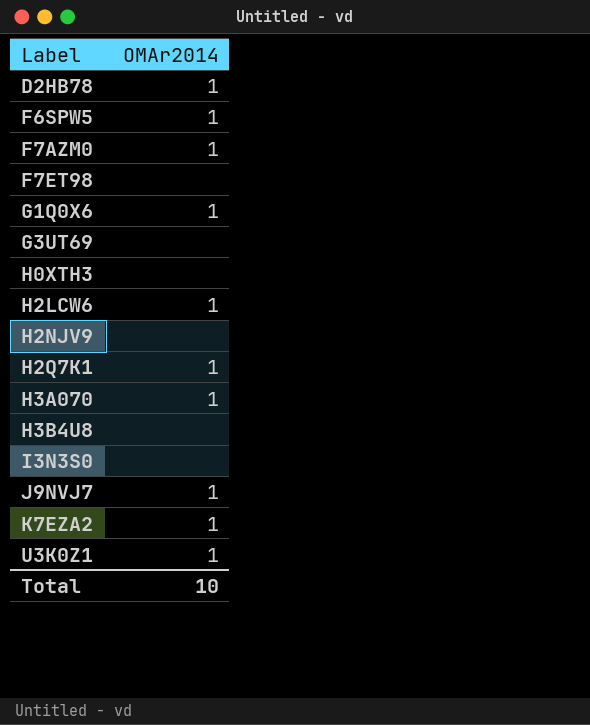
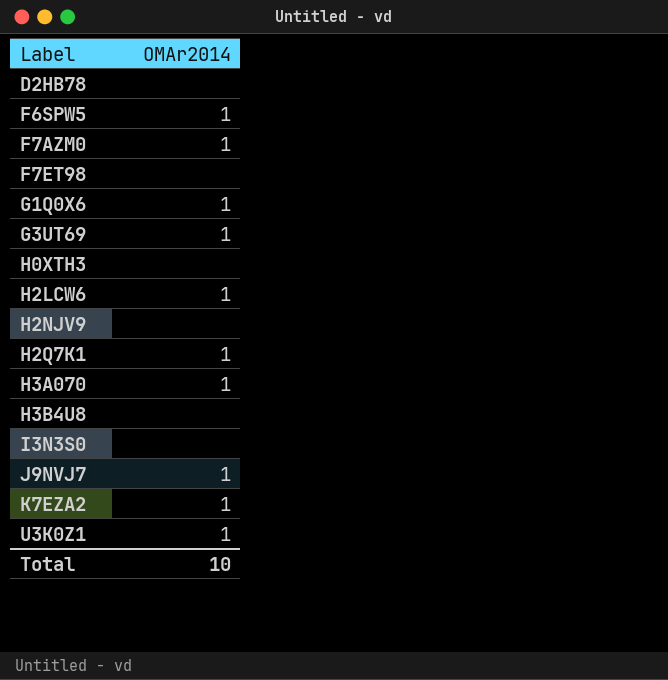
D2HB78 | OMAr2014: 1 -> none
G3UT69 | OMAr2014: none -> 1

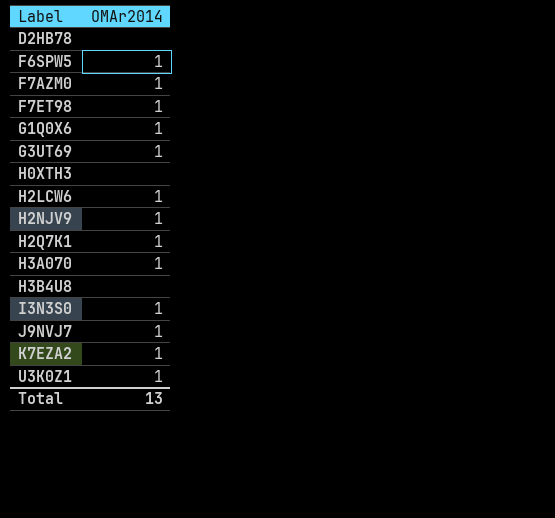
F7ET98 | OMAr2014: none -> 1
H2NJV9 | OMAr2014: none -> 1
I3N3S0 | OMAr2014: none -> 1
Total | OMAr2014: 10 -> 13

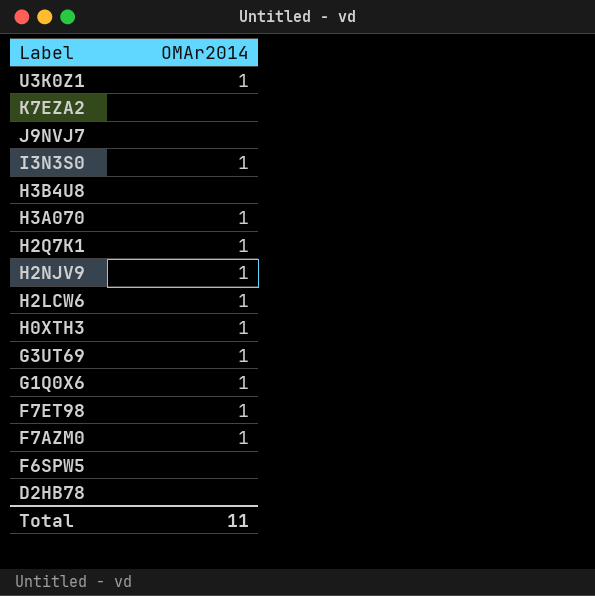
row order: Label ascending -> Label descending
K7EZA2 | OMAr2014: 1 -> none
J9NVJ7 | OMAr2014: 1 -> none
H0XTH3 | OMAr2014: none -> 1
F6SPW5 | OMAr2014: 1 -> none
Total | OMAr2014: 13 -> 11

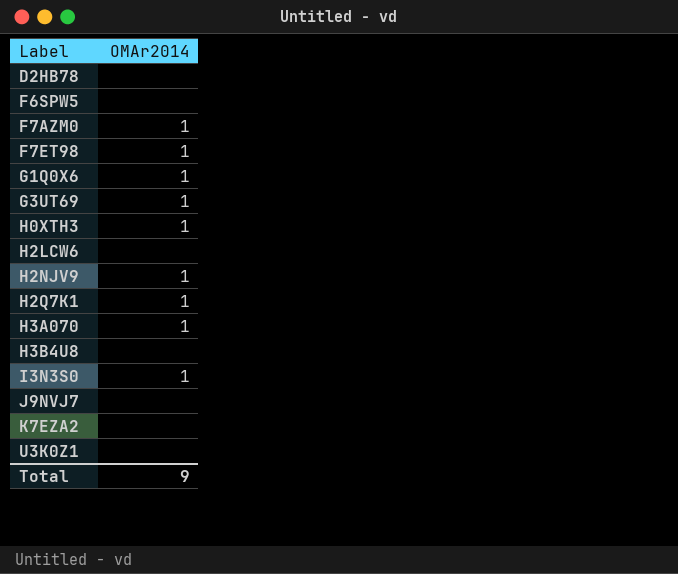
row order: Label descending -> Label ascending
H2LCW6 | OMAr2014: 1 -> none
U3K0Z1 | OMAr2014: 1 -> none
Total | OMAr2014: 11 -> 9

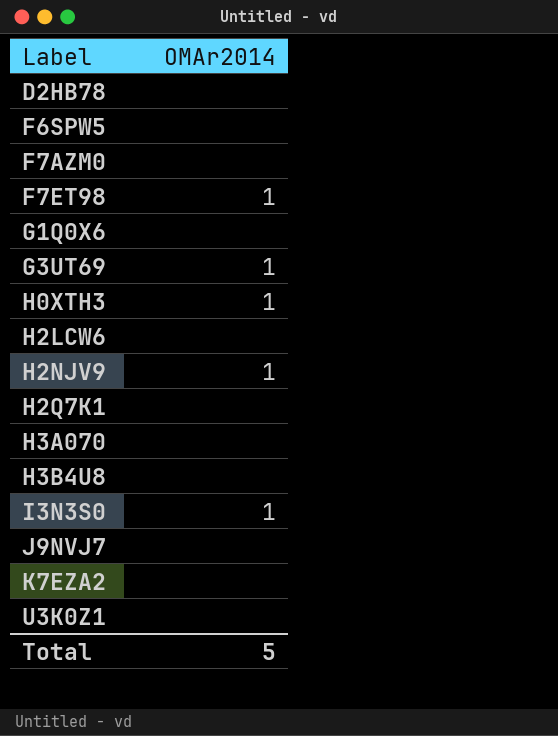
F7AZM0 | OMAr2014: 1 -> none
G1Q0X6 | OMAr2014: 1 -> none
H2Q7K1 | OMAr2014: 1 -> none
H3A070 | OMAr2014: 1 -> none
Total | OMAr2014: 9 -> 5

